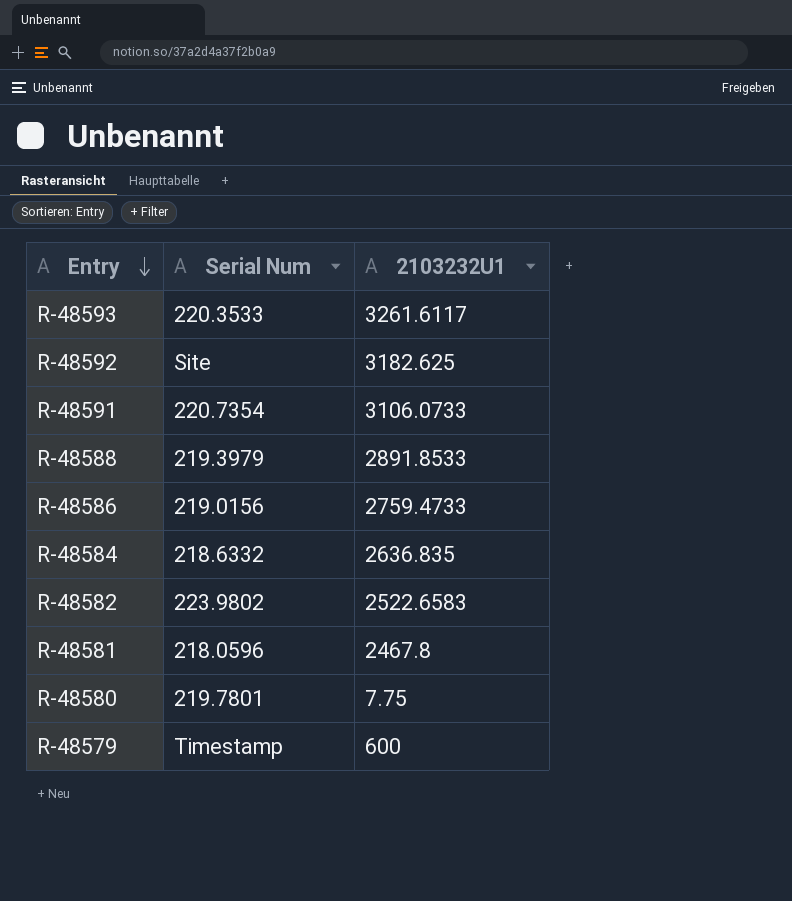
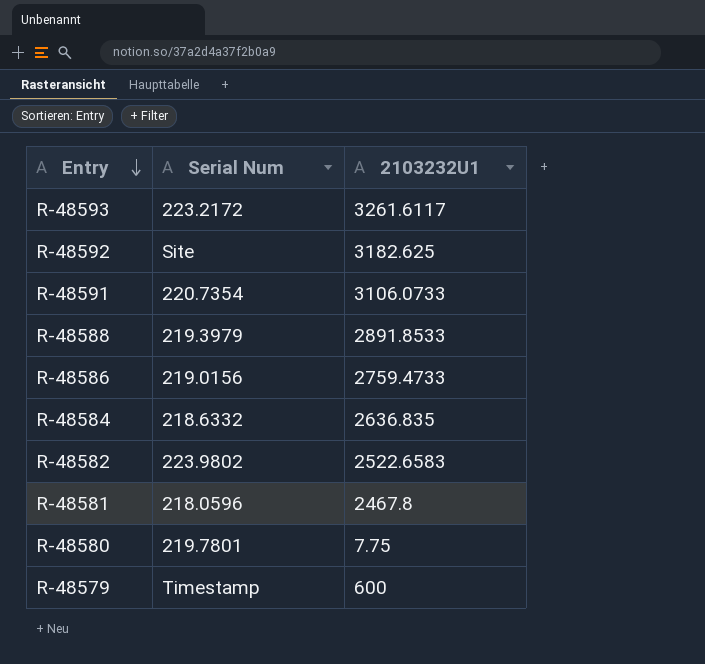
R-48593 | Serial Num: 220.3533 -> 223.2172

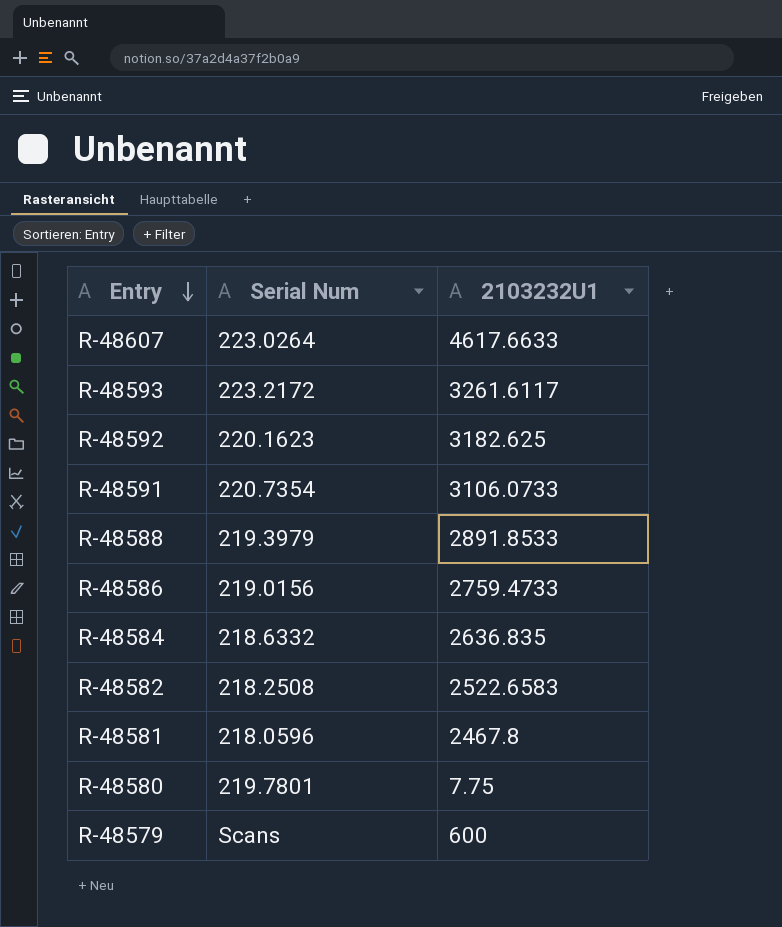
row R-48607: none -> 223.0264 | 4617.6633
R-48592 | Serial Num: Site -> 220.1623
R-48582 | Serial Num: 223.9802 -> 218.2508
R-48579 | Serial Num: Timestamp -> Scans

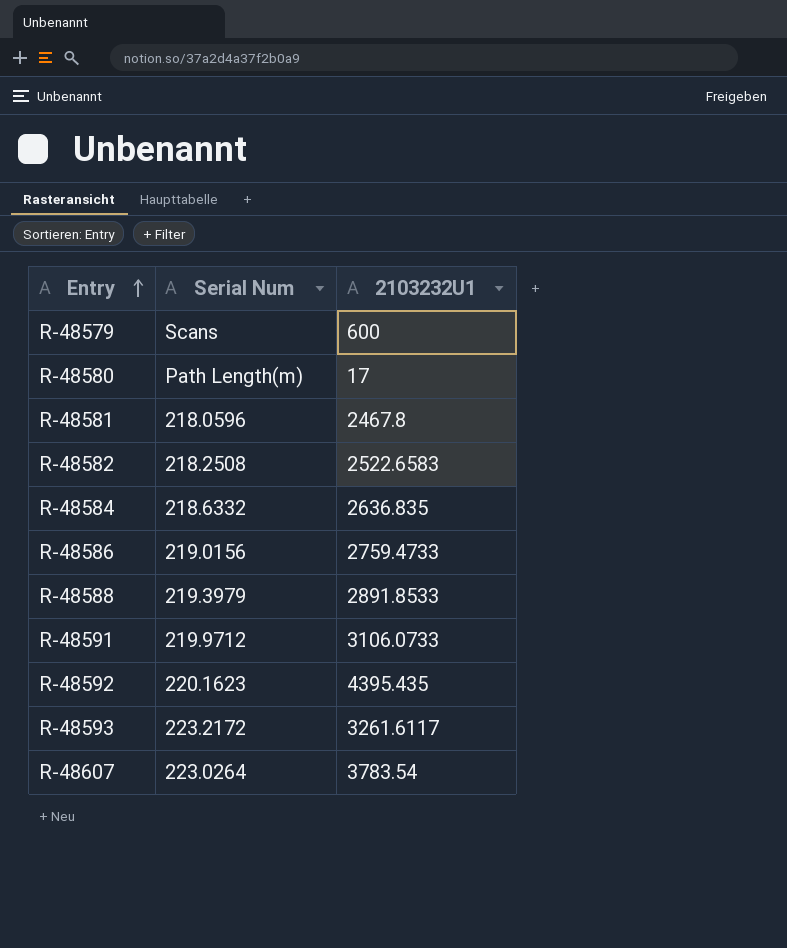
row order: Entry descending -> Entry ascending
R-48580 | Serial Num: 219.7801 -> Path Length(m)
R-48580 | 2103232U1: 7.75 -> 17
R-48591 | Serial Num: 220.7354 -> 219.9712
R-48592 | 2103232U1: 3182.625 -> 4395.435
R-48607 | 2103232U1: 4617.6633 -> 3783.54

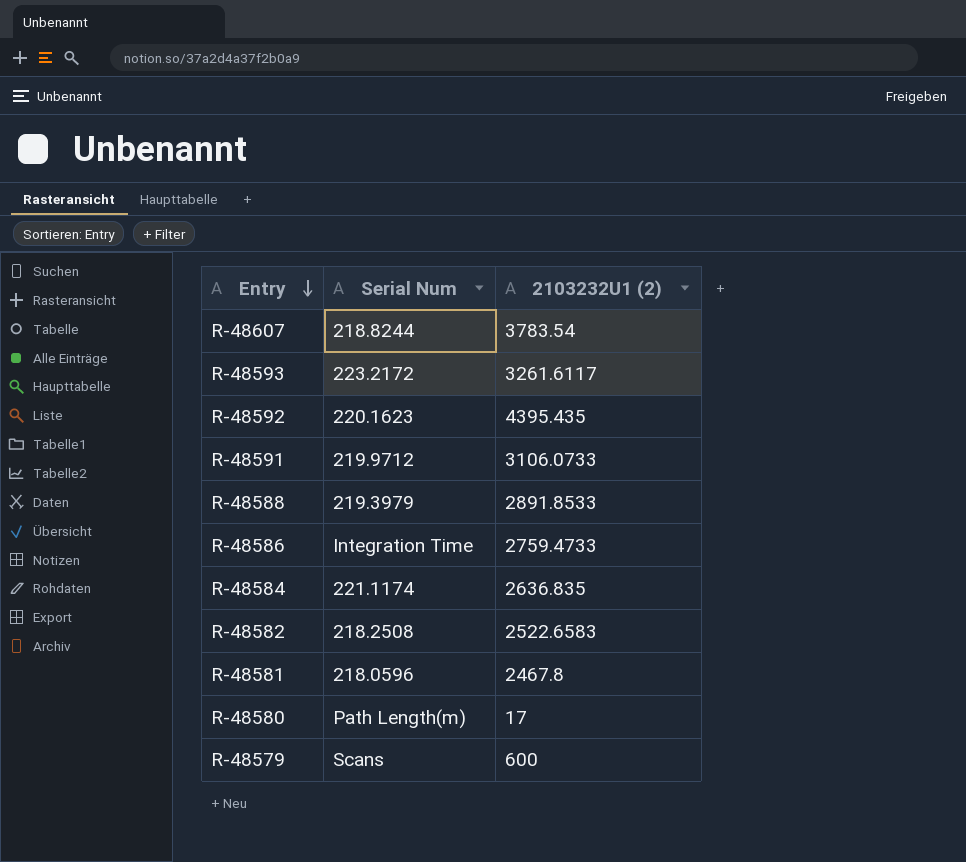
row order: Entry ascending -> Entry descending
column name: 2103232U1 -> 2103232U1 (2)
R-48607 | Serial Num: 223.0264 -> 218.8244
R-48586 | Serial Num: 219.0156 -> Integration Time
R-48584 | Serial Num: 218.6332 -> 221.1174

